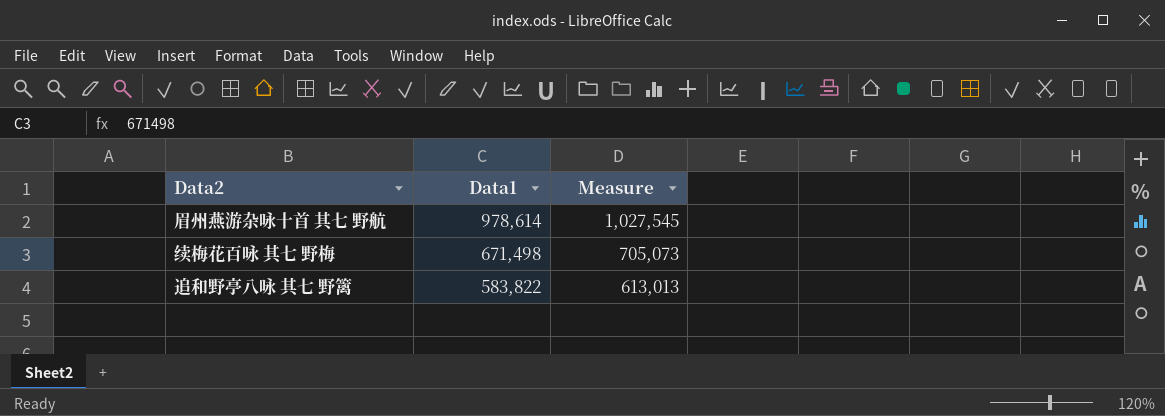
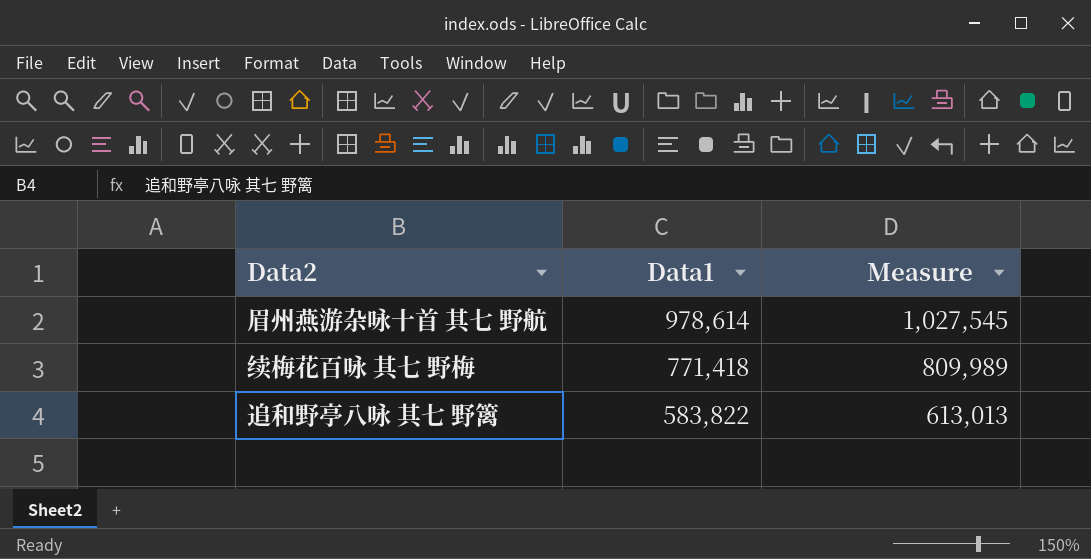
续梅花百咏 其七 野梅 | Data1: 671,498 -> 771,418
续梅花百咏 其七 野梅 | Measure: 705,073 -> 809,989

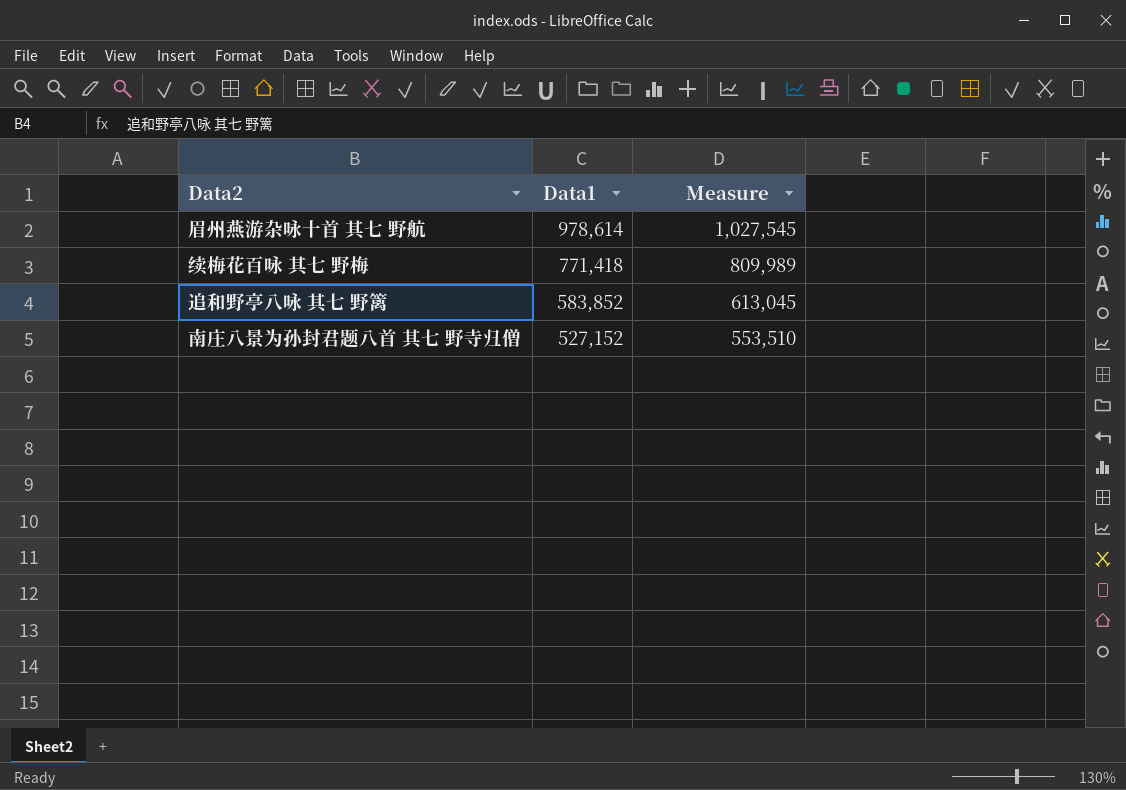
追和野亭八咏 其七 野篱 | Data1: 583,822 -> 583,852
追和野亭八咏 其七 野篱 | Measure: 613,013 -> 613,045
row 南庄八景为孙封君题八首 其七 野寺归僧: none -> 527,152 | 553,510

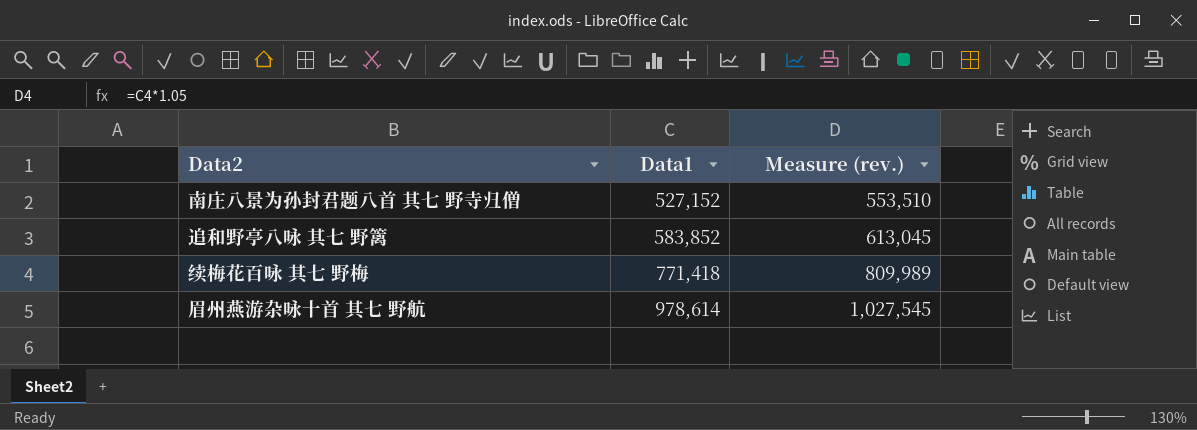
row order: Data1 descending -> Data1 ascending
column name: Measure -> Measure (rev.)

